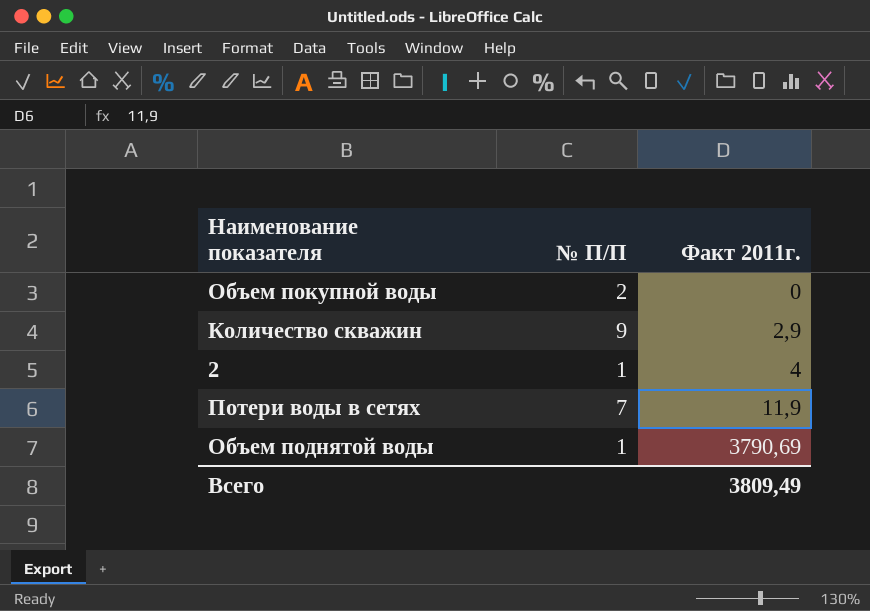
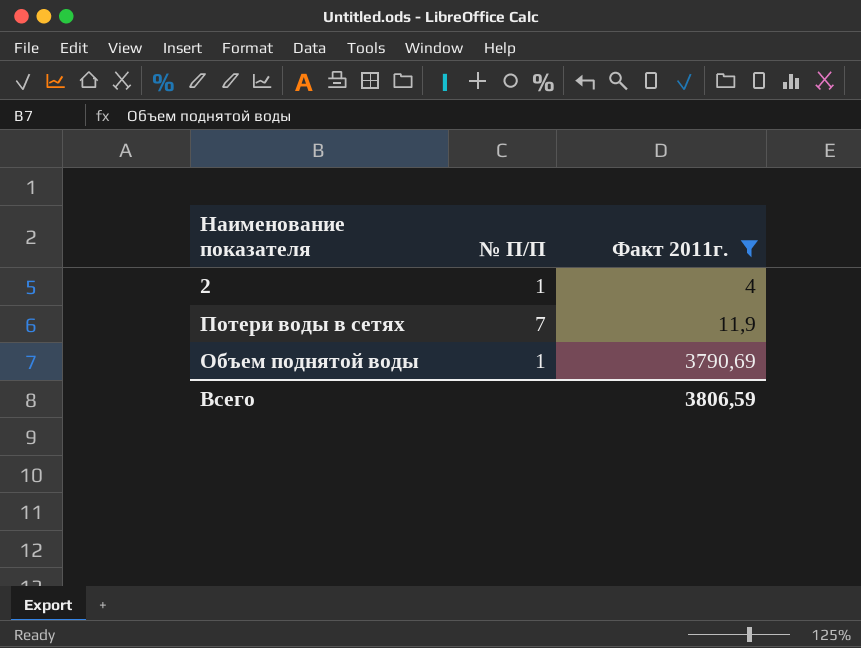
filter: none -> Факт 2011г. >= 4
Всего | Факт 2011г.: 3809,49 -> 3806,59

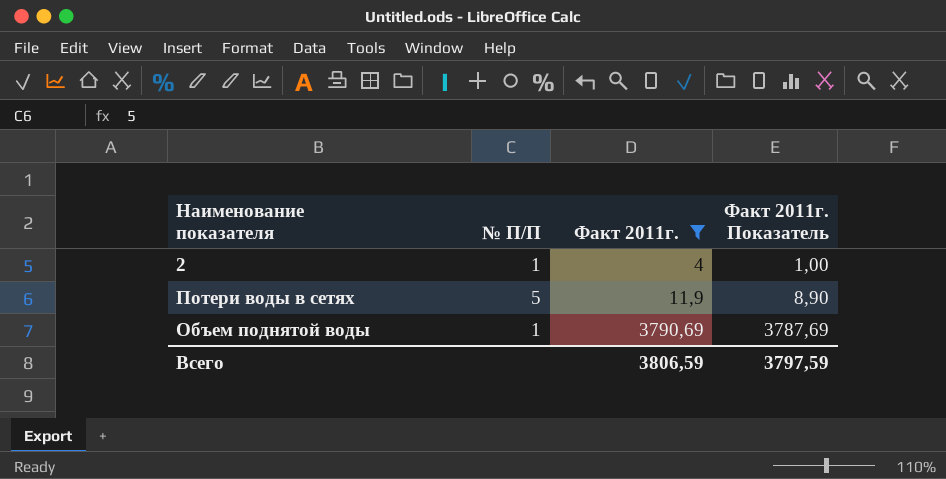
column Факт 2011г. Показатель | formula: none -> [Факт 2011г.] - 3
Потери воды в сетях | № П/П: 7 -> 5

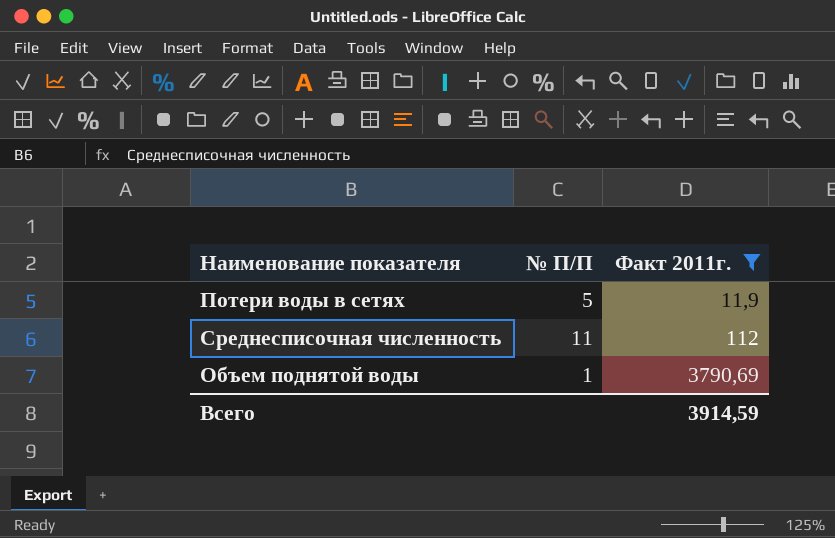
column Факт 2011г. Показатель | formula: [Факт 2011г.] - 3 -> none
row 2: 1 | 4 | 1,00 -> none
row Среднесписочная численность: none -> 11 | 112
Всего | Факт 2011г.: 3806,59 -> 3914,59

